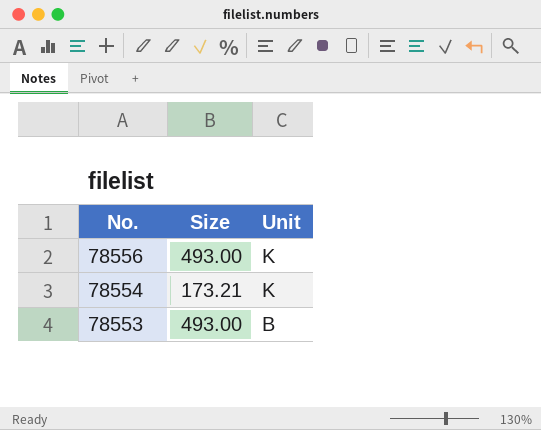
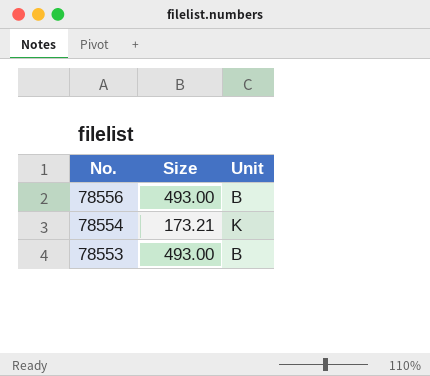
78556 | Unit: K -> B

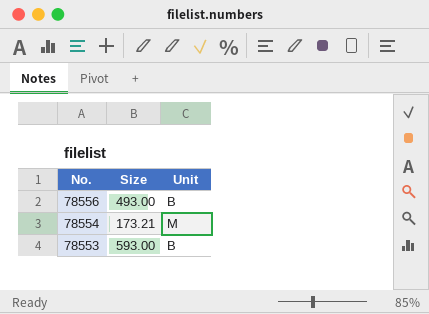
78554 | Unit: K -> M
78553 | Size: 493.00 -> 593.00

